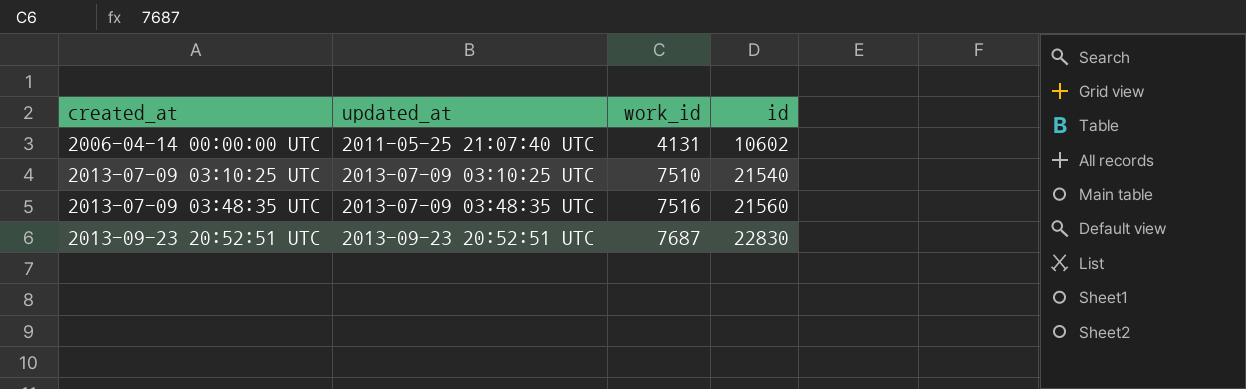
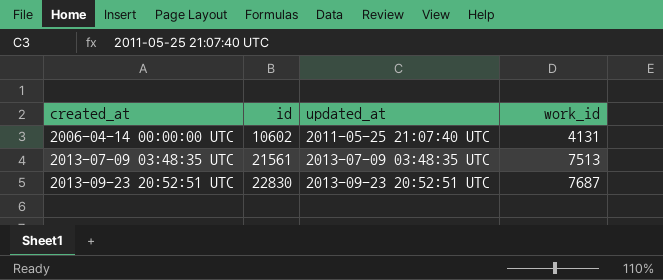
column id | position: 4 -> 2
row 2013-07-09 03:10:25 UTC: 2013-07-09 03:10:25 UTC | 7510 | 21540 -> none
2013-07-09 03:48:35 UTC | id: 21560 -> 21561
2013-07-09 03:48:35 UTC | work_id: 7516 -> 7513

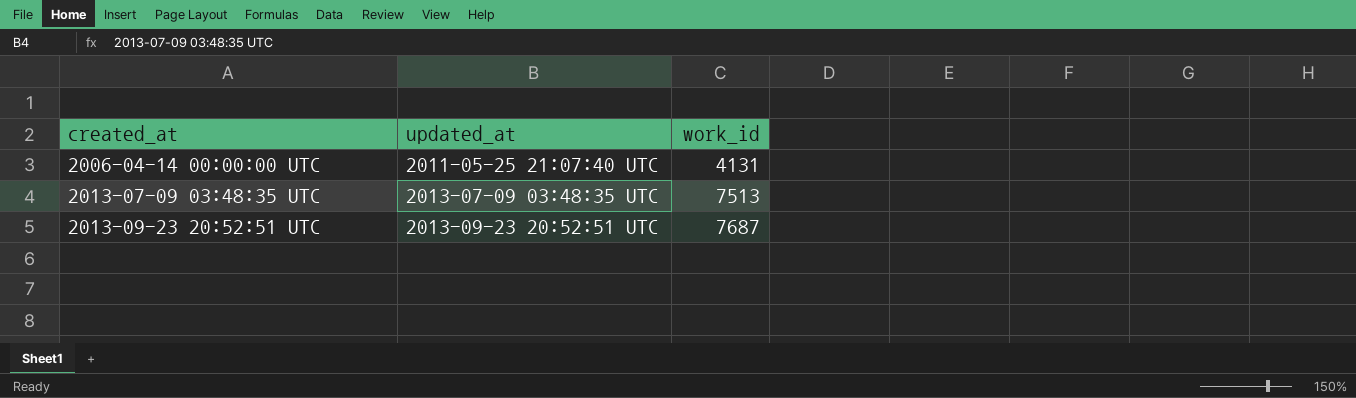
column id | position: 2 -> none

